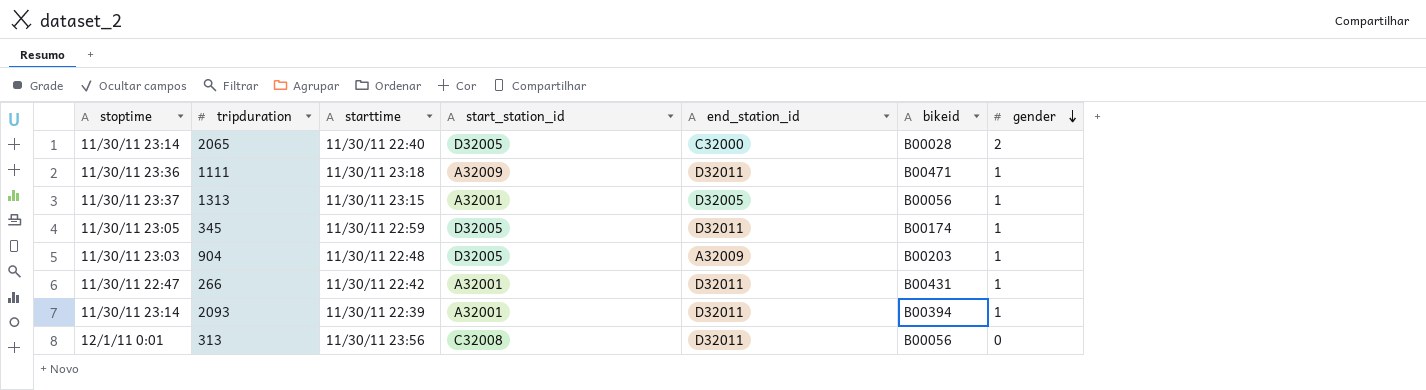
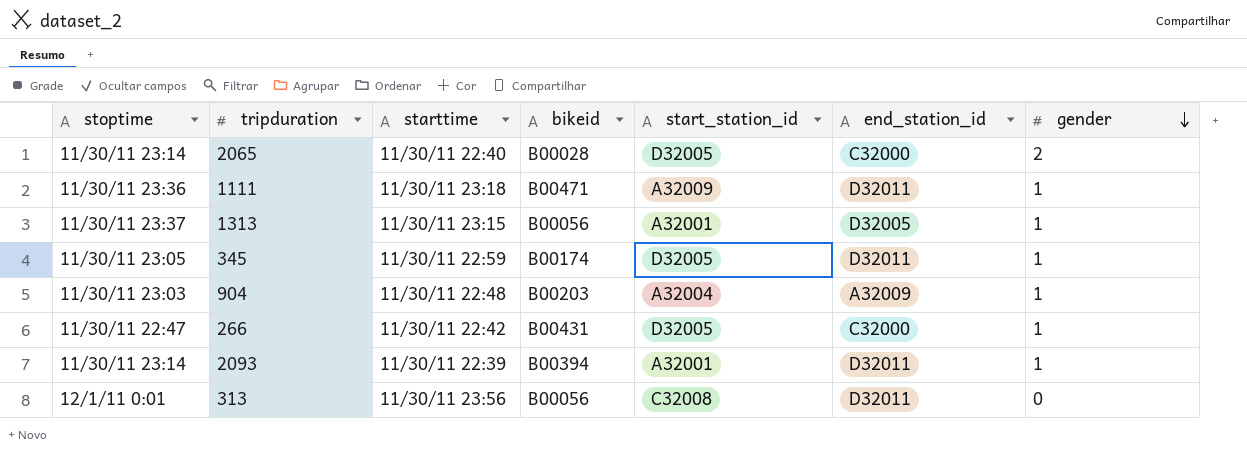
column bikeid | position: 6 -> 4
904 | start_station_id: D32005 -> A32004
266 | start_station_id: A32001 -> D32005
266 | end_station_id: D32011 -> C32000

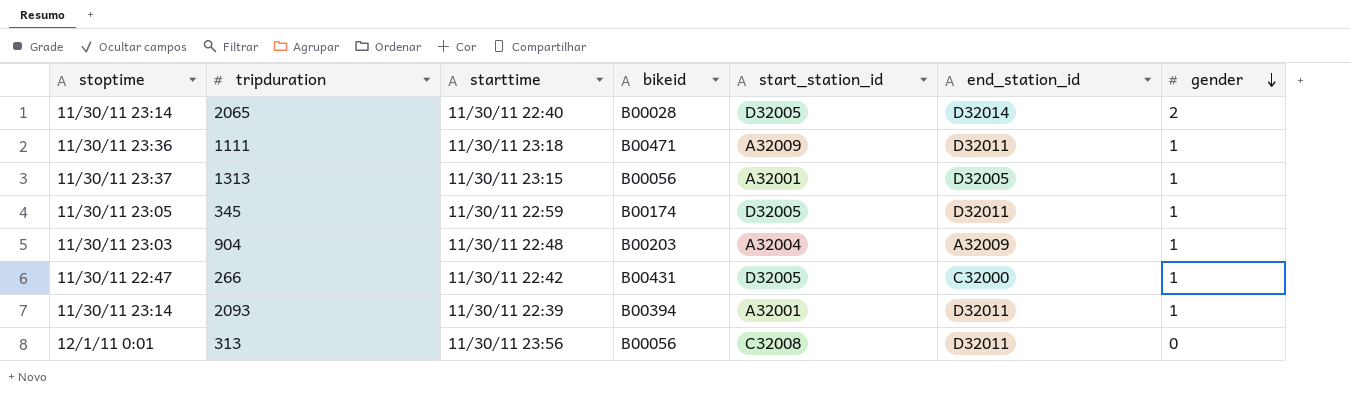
2065 | end_station_id: C32000 -> D32014

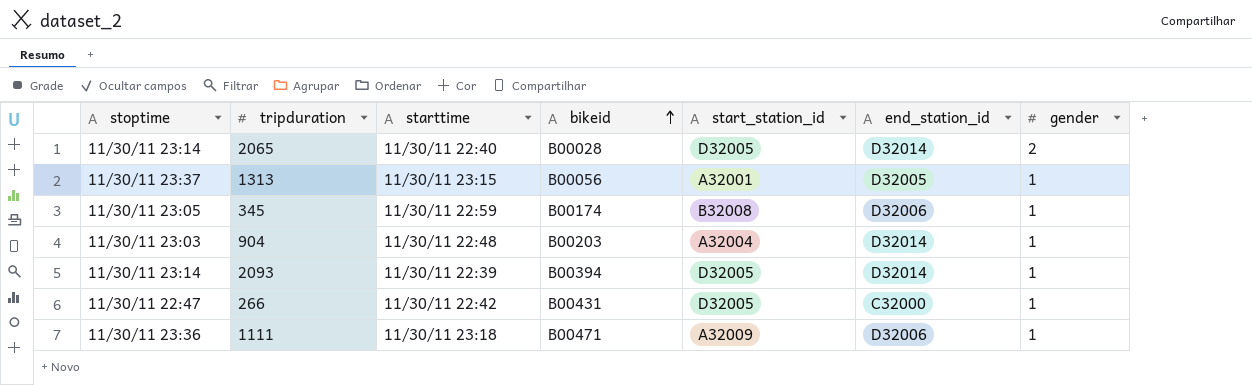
row order: gender descending -> bikeid ascending
row 313: 12/1/11 0:01 | 11/30/11 23:56 | B00056 | C32008 | D32011 | 0 -> none
345 | start_station_id: D32005 -> B32008
345 | end_station_id: D32011 -> D32006
904 | end_station_id: A32009 -> D32014
2093 | start_station_id: A32001 -> D32005
2093 | end_station_id: D32011 -> D32014
1111 | end_station_id: D32011 -> D32006

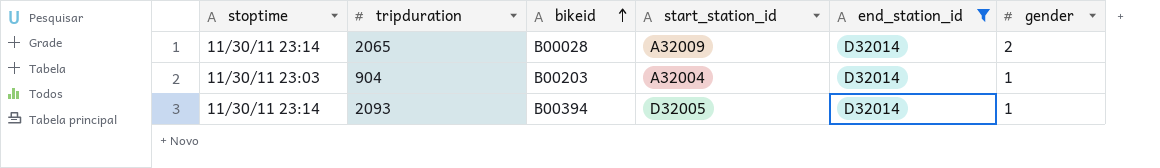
filter: none -> end_station_id = D32014
column starttime | position: 3 -> none
2065 | start_station_id: D32005 -> A32009

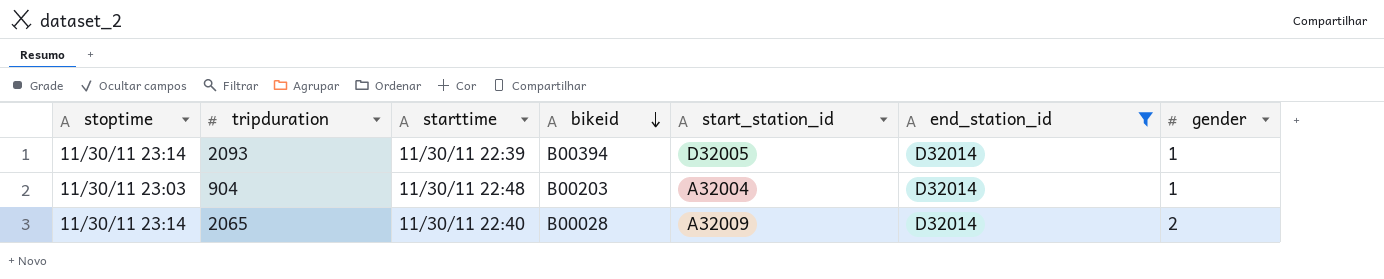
row order: bikeid ascending -> bikeid descending
column starttime | position: none -> 3

